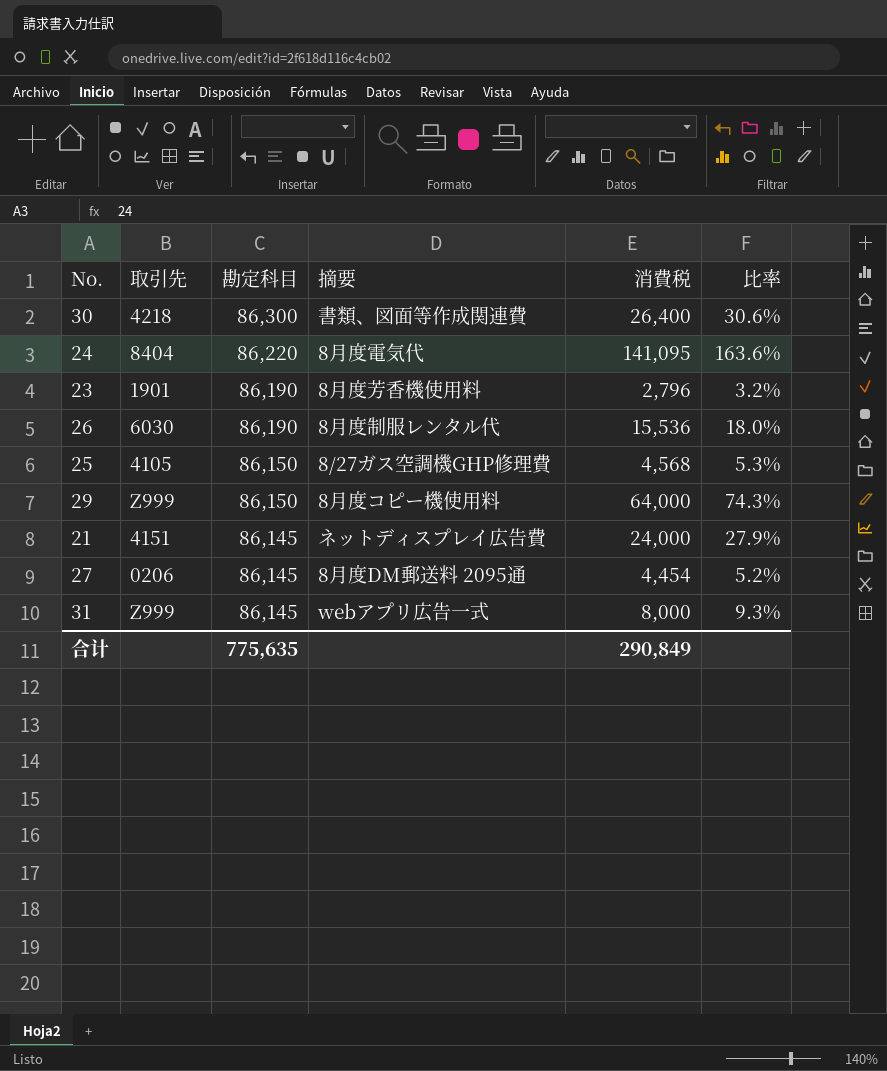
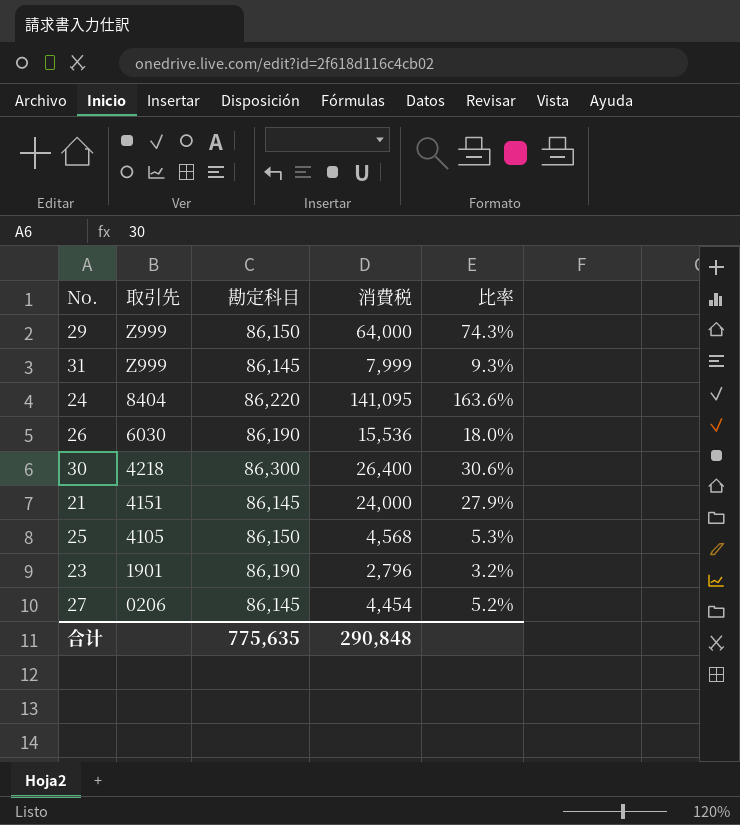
row order: 勘定科目 descending -> 取引先 descending
column 摘要 | position: 4 -> none
31 | 消費税: 8,000 -> 7,999
合计 | 消費税: 290,849 -> 290,848

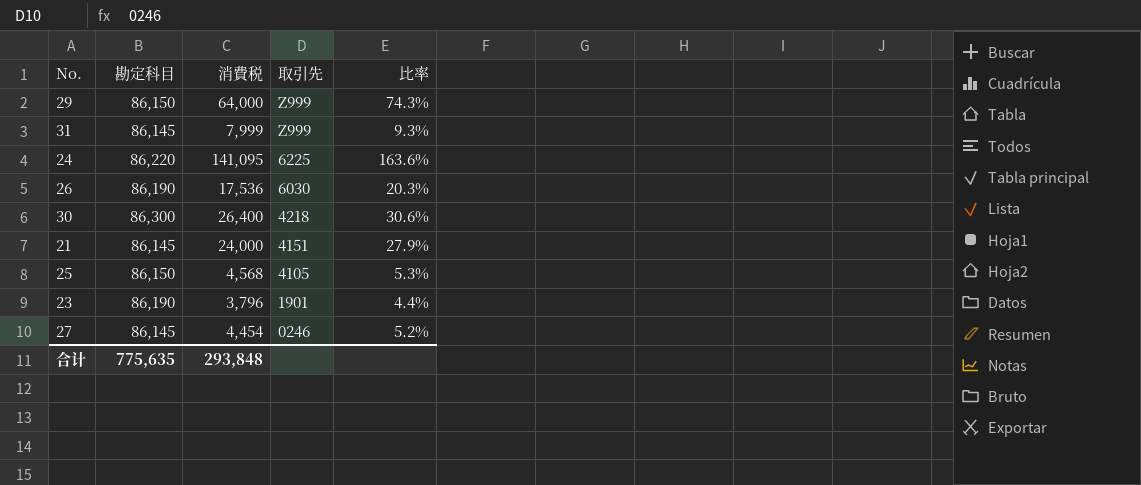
column 取引先 | position: 2 -> 4
24 | 取引先: 8404 -> 6225
26 | 消費税: 15,536 -> 17,536
26 | 比率: 18.0% -> 20.3%
23 | 消費税: 2,796 -> 3,796
23 | 比率: 3.2% -> 4.4%
27 | 取引先: 0206 -> 0246
合计 | 消費税: 290,848 -> 293,848

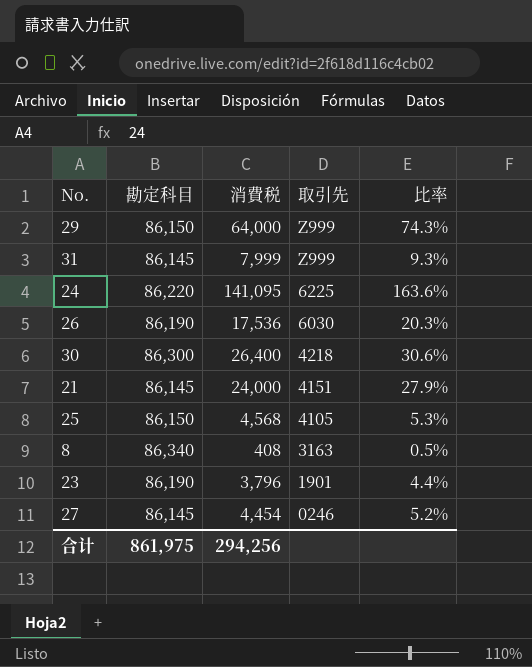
row 8: none -> 86,340 | 408 | 3163 | 0.5%
合计 | 勘定科目: 775,635 -> 861,975
合计 | 消費税: 293,848 -> 294,256

